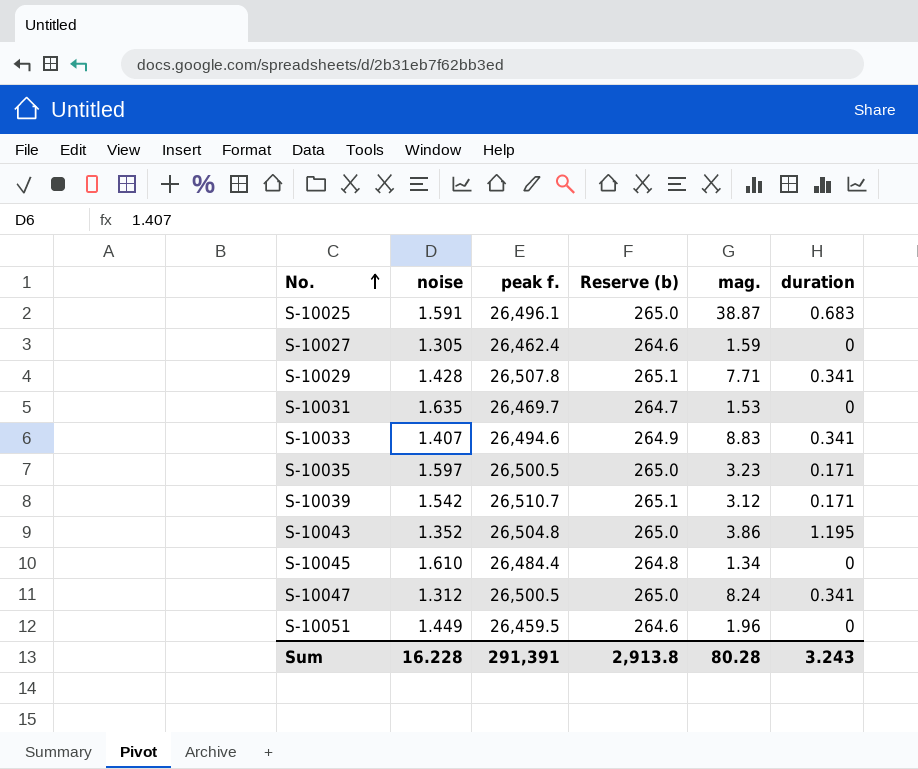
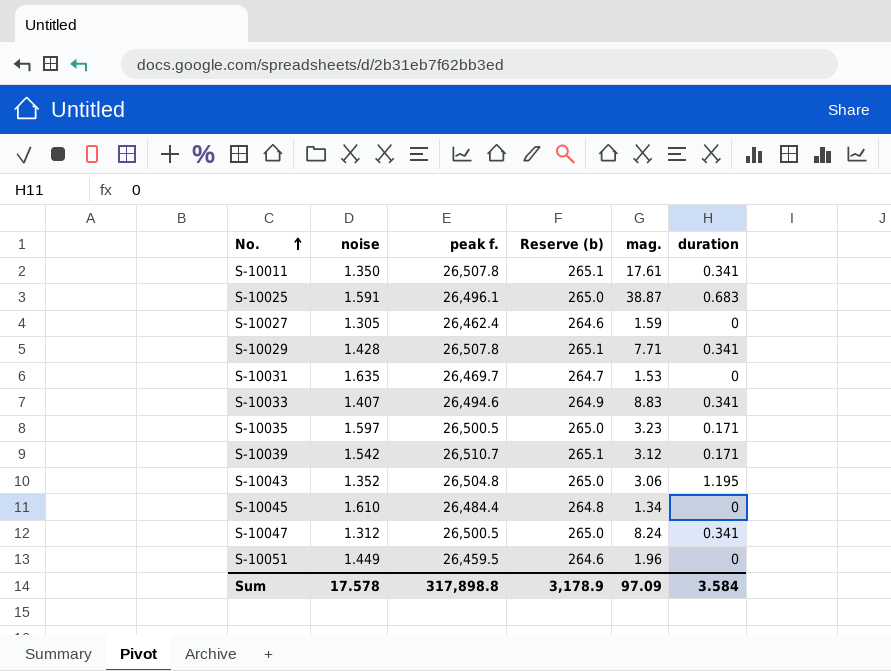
row S-10011: none -> 1.350 | 26,507.8 | 265.1 | 17.61 | 0.341
S-10043 | mag.: 3.86 -> 3.06
Sum | noise: 16.228 -> 17.578
Sum | peak f.: 291,391 -> 317,898.8
Sum | Reserve (b): 2,913.8 -> 3,178.9
Sum | mag.: 80.28 -> 97.09
Sum | duration: 3.243 -> 3.584

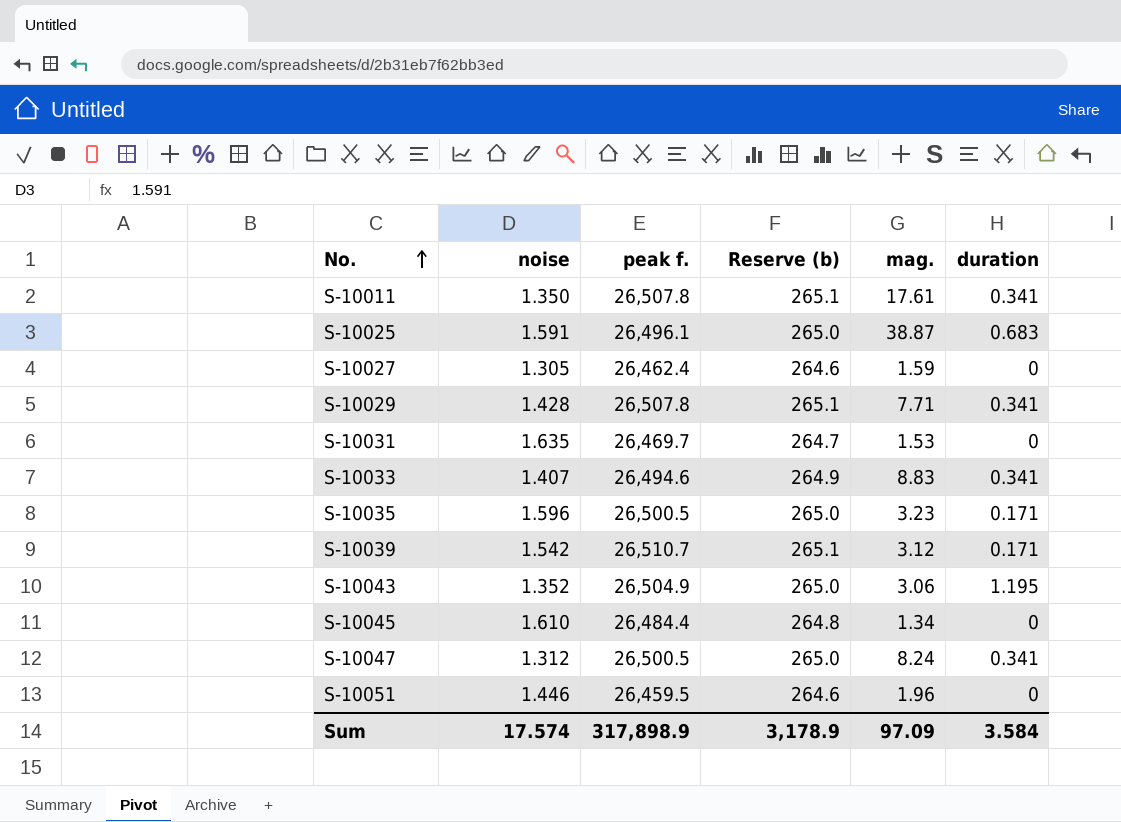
S-10035 | noise: 1.597 -> 1.596
S-10043 | peak f.: 26,504.8 -> 26,504.9
S-10051 | noise: 1.449 -> 1.446
Sum | noise: 17.578 -> 17.574
Sum | peak f.: 317,898.8 -> 317,898.9

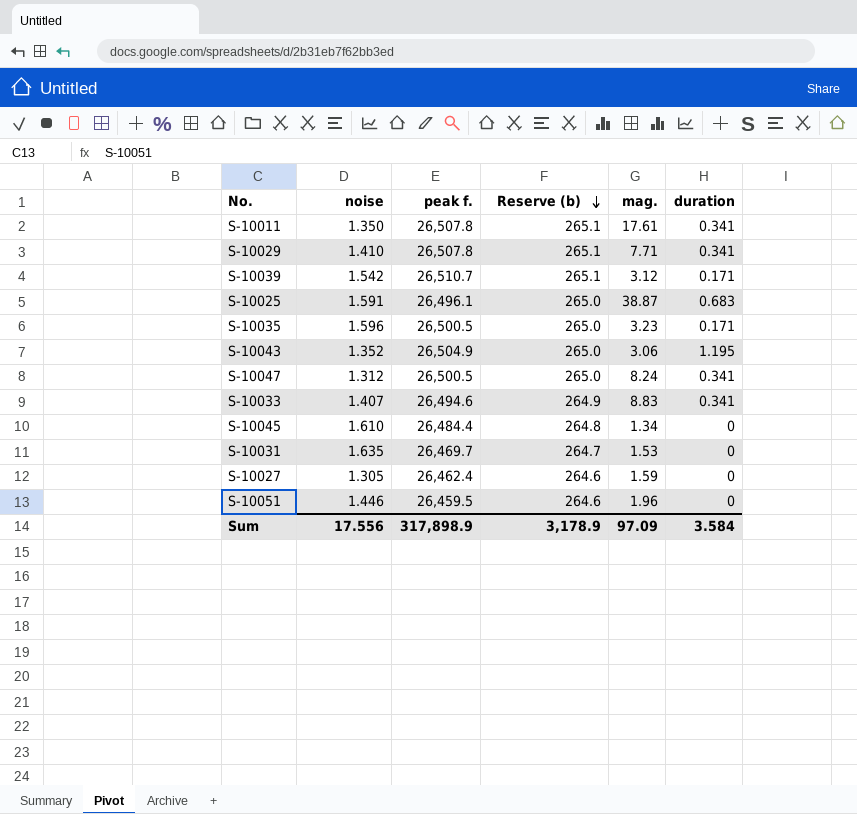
row order: No. ascending -> Reserve (b) descending
S-10029 | noise: 1.428 -> 1.410
Sum | noise: 17.574 -> 17.556

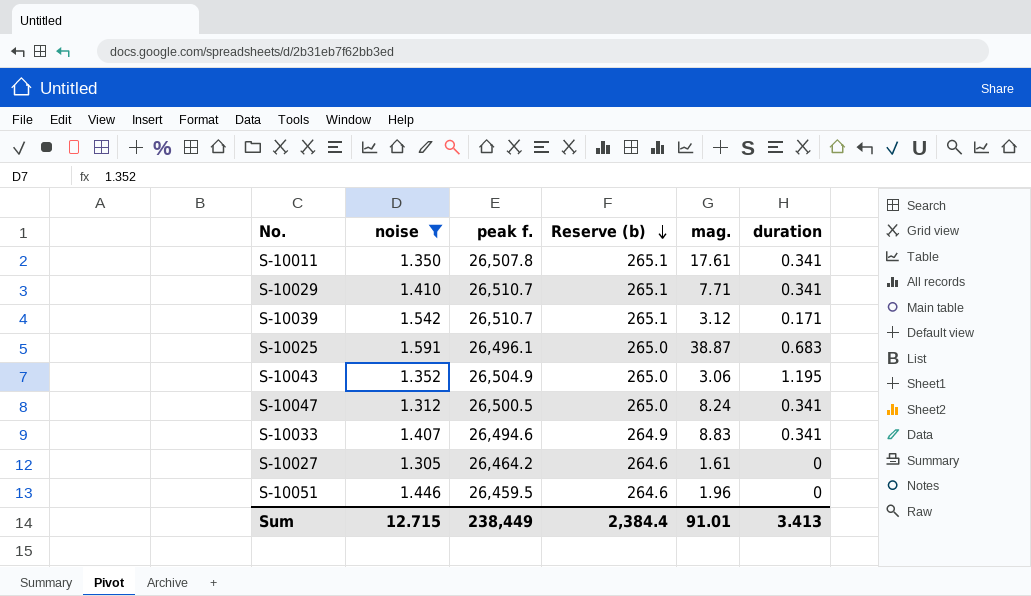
filter: none -> noise <= 1.591
S-10029 | peak f.: 26,507.8 -> 26,510.7
S-10027 | peak f.: 26,462.4 -> 26,464.2
S-10027 | mag.: 1.59 -> 1.61
Sum | noise: 17.556 -> 12.715
Sum | peak f.: 317,898.9 -> 238,449
Sum | Reserve (b): 3,178.9 -> 2,384.4
Sum | mag.: 97.09 -> 91.01
Sum | duration: 3.584 -> 3.413

